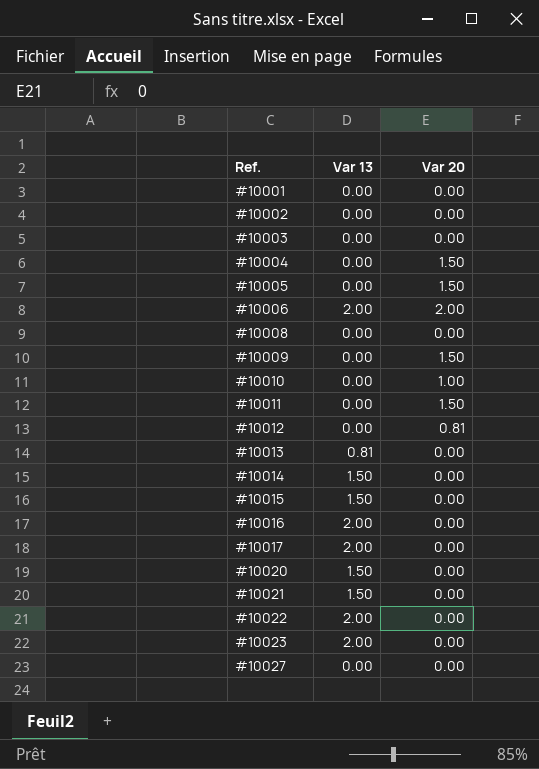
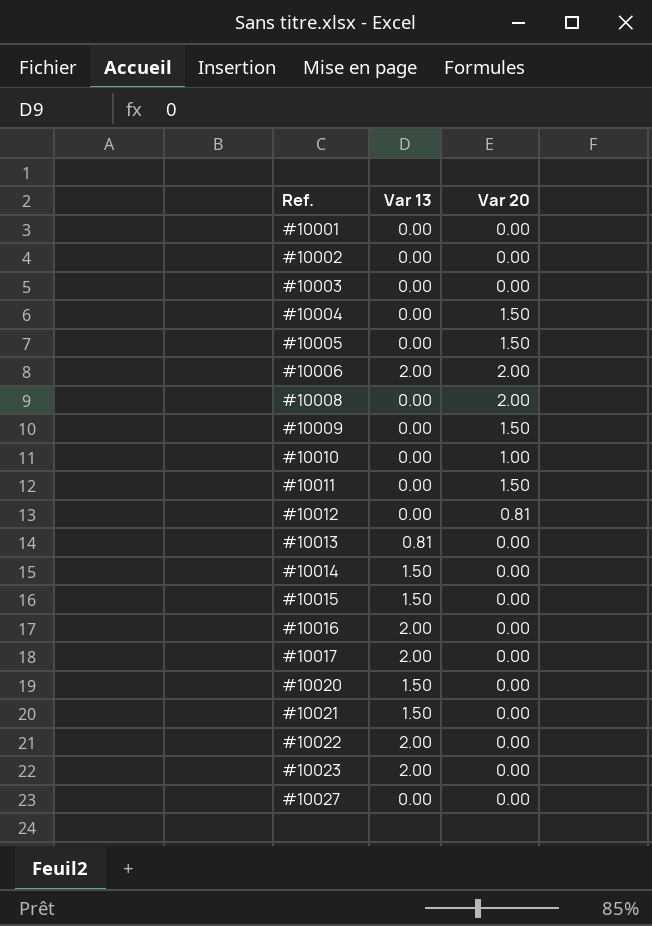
#10008 | Var 20: 0.00 -> 2.00

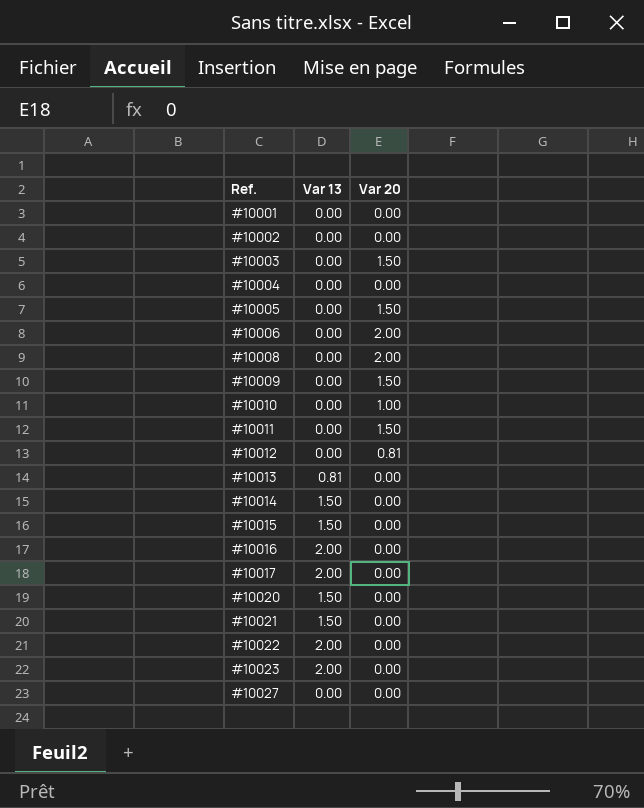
#10003 | Var 20: 0.00 -> 1.50
#10004 | Var 20: 1.50 -> 0.00
#10006 | Var 13: 2.00 -> 0.00

